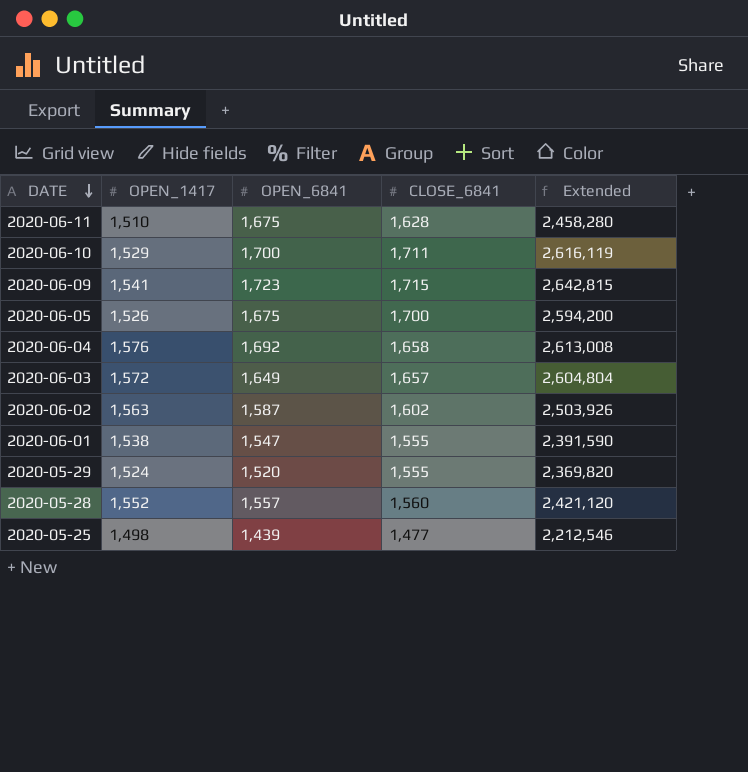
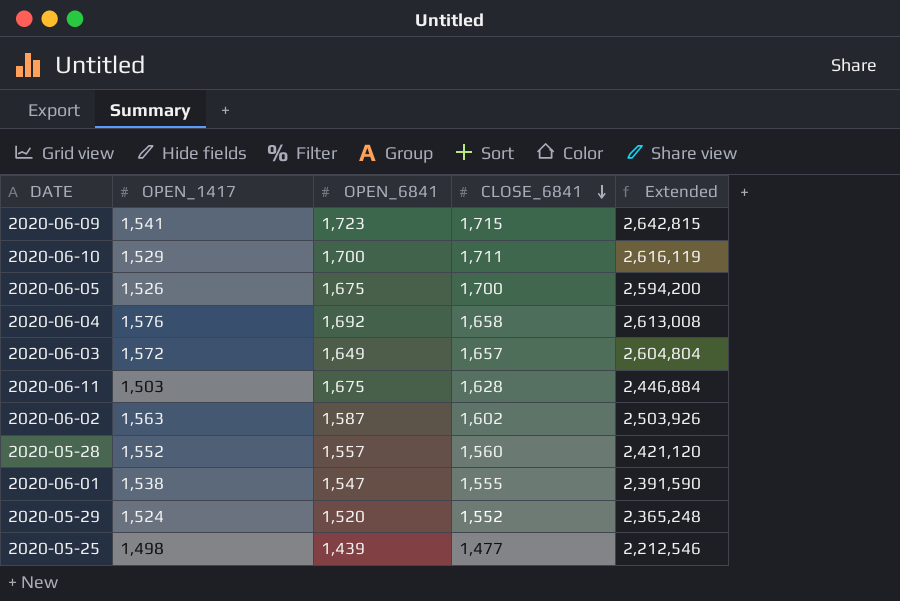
row order: DATE descending -> CLOSE_6841 descending
2020-06-11 | OPEN_1417: 1,510 -> 1,503
2020-06-11 | Extended: 2,458,280 -> 2,446,884
2020-05-29 | CLOSE_6841: 1,555 -> 1,552
2020-05-29 | Extended: 2,369,820 -> 2,365,248

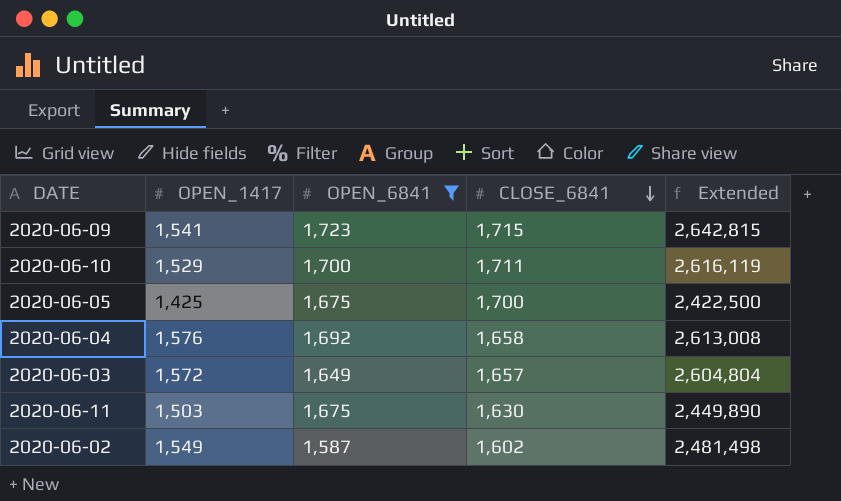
filter: none -> OPEN_6841 >= 1,587
2020-06-05 | OPEN_1417: 1,526 -> 1,425
2020-06-05 | Extended: 2,594,200 -> 2,422,500
2020-06-11 | CLOSE_6841: 1,628 -> 1,630
2020-06-11 | Extended: 2,446,884 -> 2,449,890
2020-06-02 | OPEN_1417: 1,563 -> 1,549
2020-06-02 | Extended: 2,503,926 -> 2,481,498

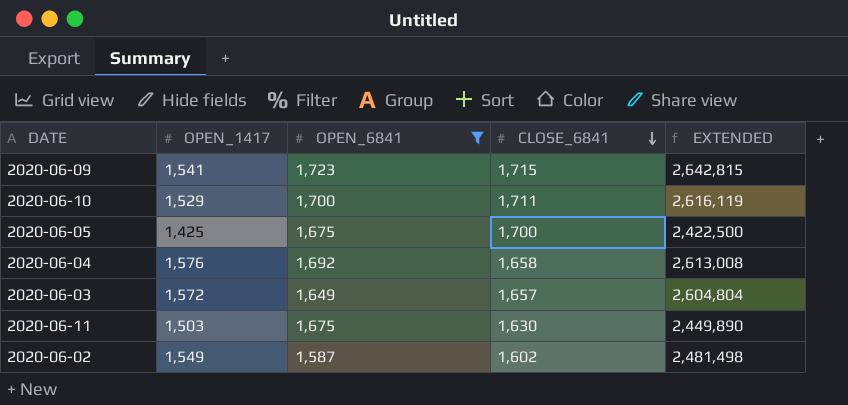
column name: Extended -> EXTENDED

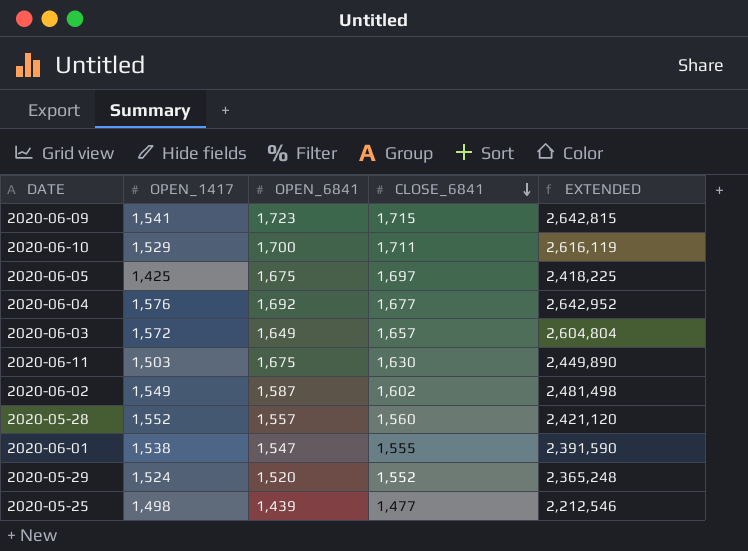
filter: OPEN_6841 >= 1,587 -> none
2020-06-05 | CLOSE_6841: 1,700 -> 1,697
2020-06-05 | EXTENDED: 2,422,500 -> 2,418,225
2020-06-04 | CLOSE_6841: 1,658 -> 1,677
2020-06-04 | EXTENDED: 2,613,008 -> 2,642,952

